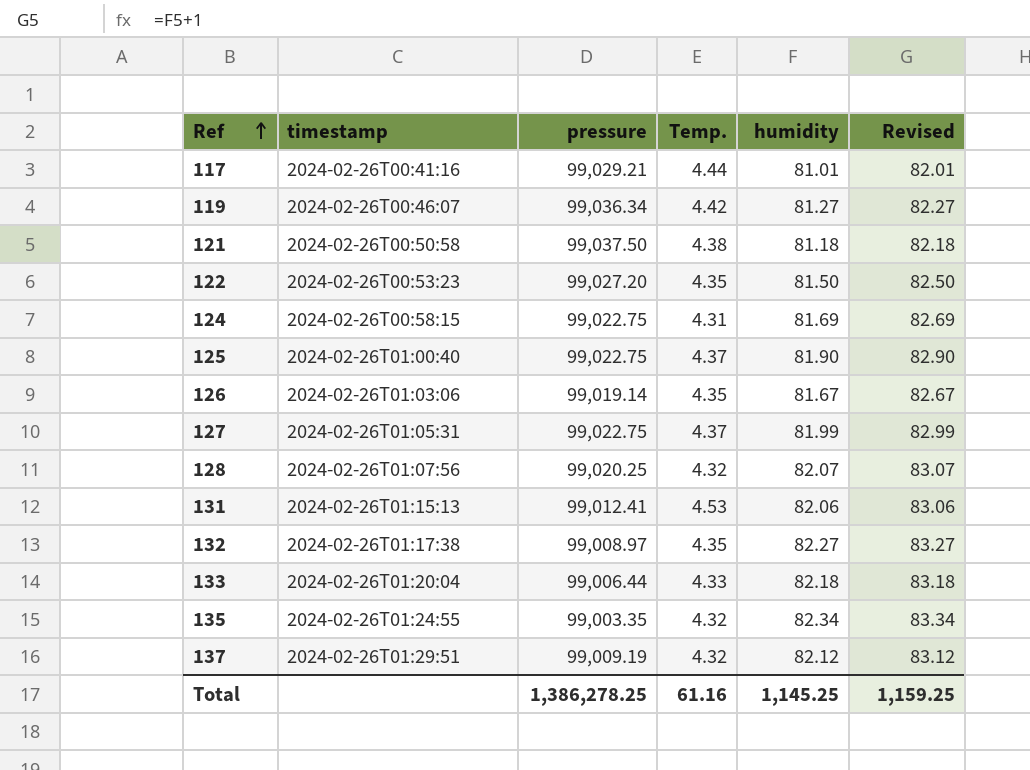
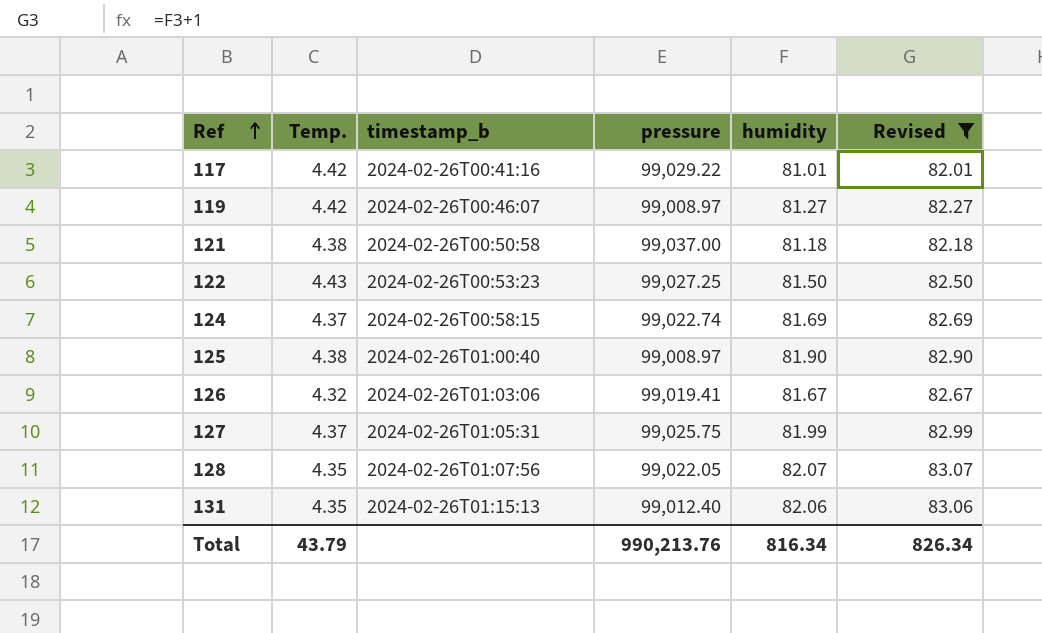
filter: none -> Revised <= 83.07
column Temp. | position: 4 -> 2
column name: timestamp -> timestamp_b
117 | Temp.: 4.44 -> 4.42
117 | pressure: 99,029.21 -> 99,029.22
119 | pressure: 99,036.34 -> 99,008.97
121 | pressure: 99,037.50 -> 99,037.00
122 | Temp.: 4.35 -> 4.43
122 | pressure: 99,027.20 -> 99,027.25
124 | Temp.: 4.31 -> 4.37
124 | pressure: 99,022.75 -> 99,022.74
125 | Temp.: 4.37 -> 4.38
125 | pressure: 99,022.75 -> 99,008.97
126 | Temp.: 4.35 -> 4.32
126 | pressure: 99,019.14 -> 99,019.41
127 | pressure: 99,022.75 -> 99,025.75
128 | Temp.: 4.32 -> 4.35
128 | pressure: 99,020.25 -> 99,022.05
131 | Temp.: 4.53 -> 4.35
131 | pressure: 99,012.41 -> 99,012.40
Total | Temp.: 61.16 -> 43.79
Total | pressure: 1,386,278.25 -> 990,213.76
Total | humidity: 1,145.25 -> 816.34
Total | Revised: 1,159.25 -> 826.34

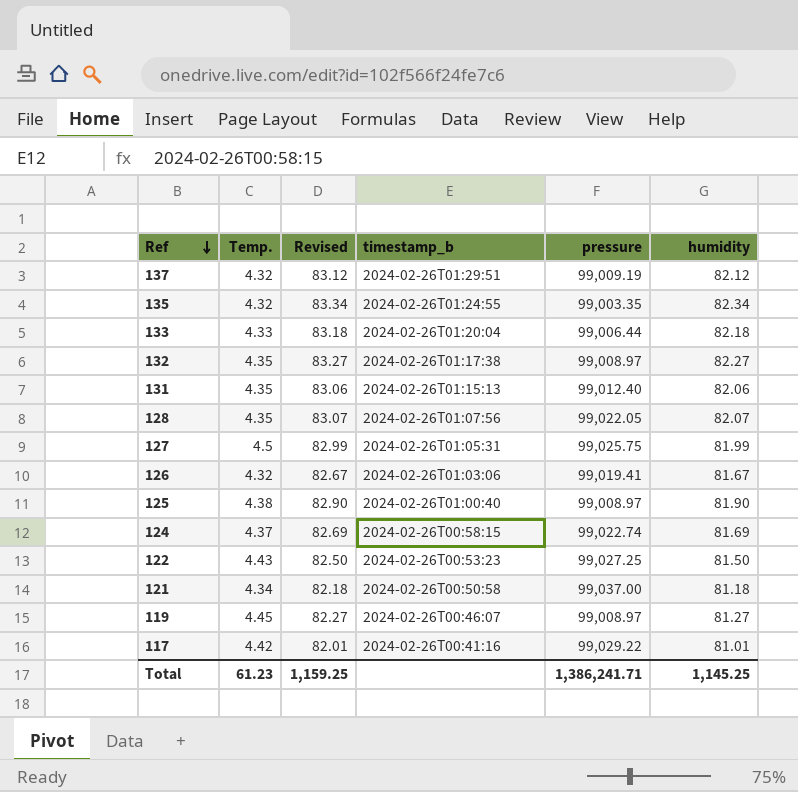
filter: Revised <= 83.07 -> none
row order: Ref ascending -> Ref descending
column Revised | position: 6 -> 3
127 | Temp.: 4.37 -> 4.5
121 | Temp.: 4.38 -> 4.34
119 | Temp.: 4.42 -> 4.45
Total | Temp.: 43.79 -> 61.23
Total | Revised: 826.34 -> 1,159.25
Total | pressure: 990,213.76 -> 1,386,241.71
Total | humidity: 816.34 -> 1,145.25

